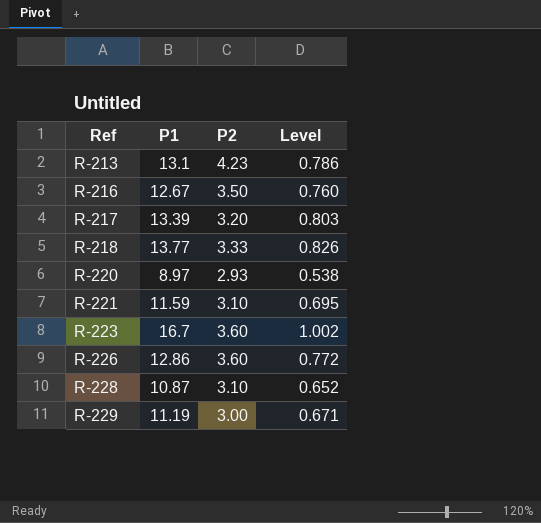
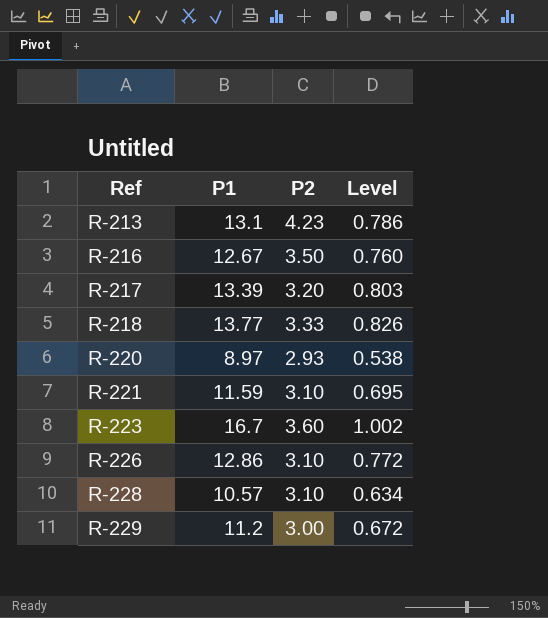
R-226 | P2: 3.60 -> 3.10
R-228 | P1: 10.87 -> 10.57
R-228 | Level: 0.652 -> 0.634
R-229 | P1: 11.19 -> 11.2
R-229 | Level: 0.671 -> 0.672

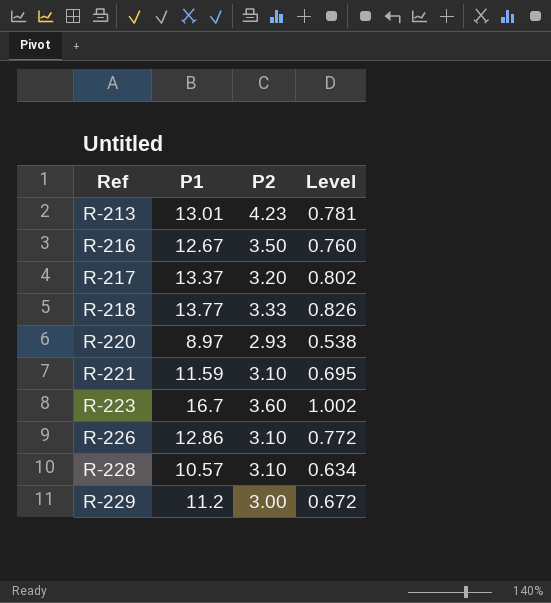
R-213 | P1: 13.1 -> 13.01
R-213 | Level: 0.786 -> 0.781
R-217 | P1: 13.39 -> 13.37
R-217 | Level: 0.803 -> 0.802

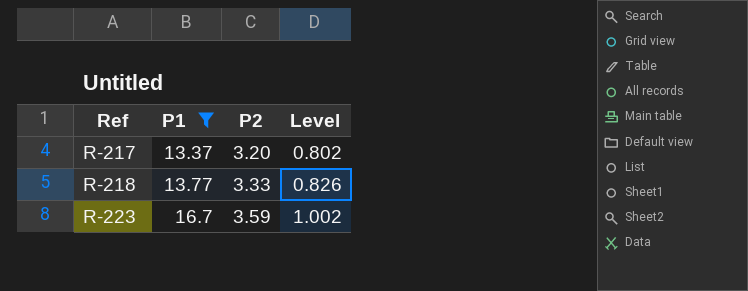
filter: none -> P1 >= 13.37
R-223 | P2: 3.60 -> 3.59

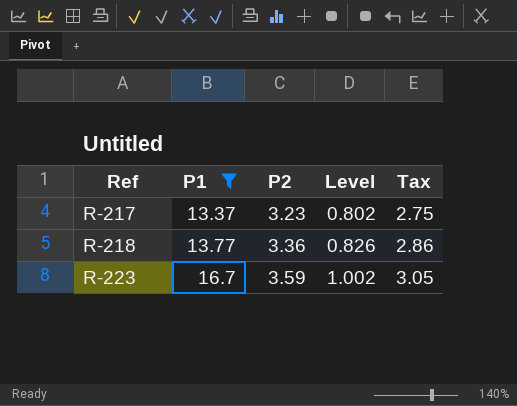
column Tax | formula: none -> [P2] * 0.85
R-217 | P2: 3.20 -> 3.23
R-218 | P2: 3.33 -> 3.36

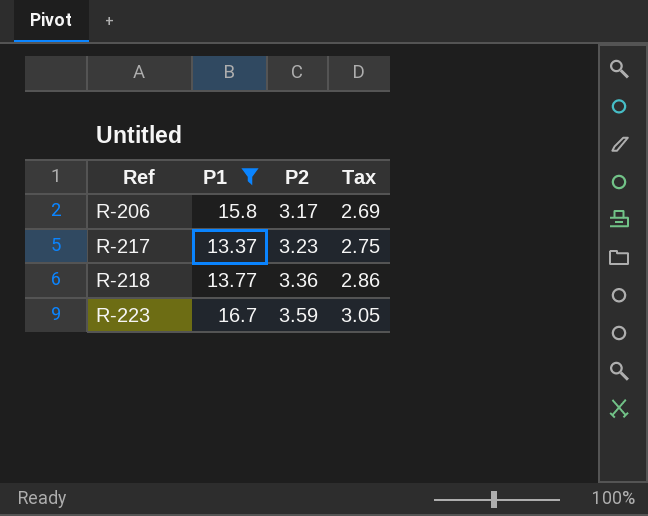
column Level | formula: [P1] * 0.06 -> none
row R-206: none -> 15.8 | 3.17 | 2.69

